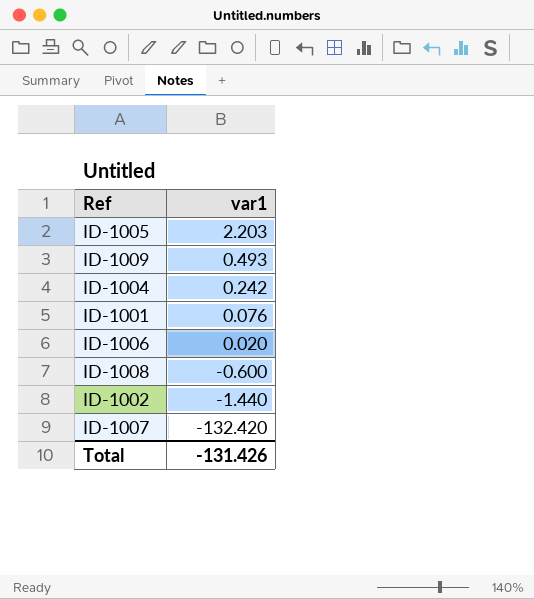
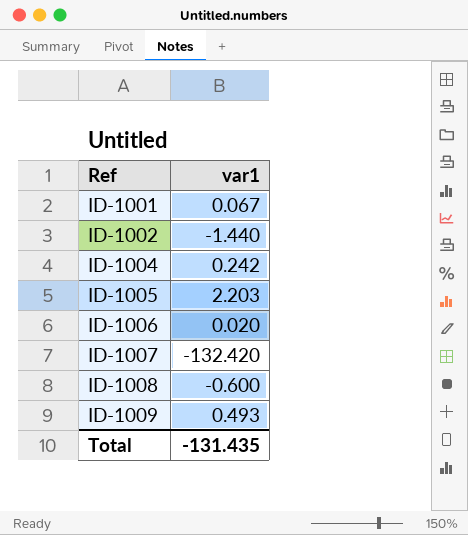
row order: var1 descending -> Ref ascending
ID-1001 | var1: 0.076 -> 0.067
Total | var1: -131.426 -> -131.435

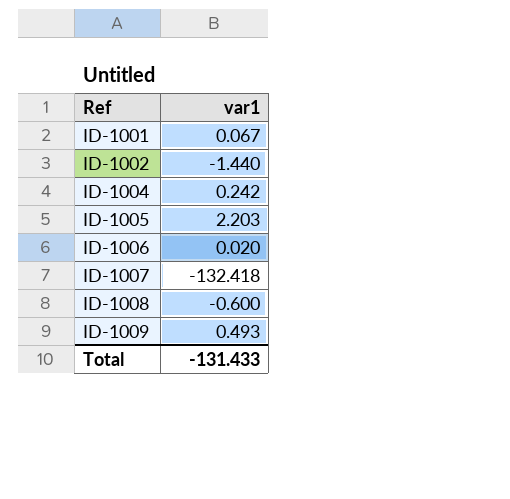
ID-1007 | var1: -132.420 -> -132.418
Total | var1: -131.435 -> -131.433

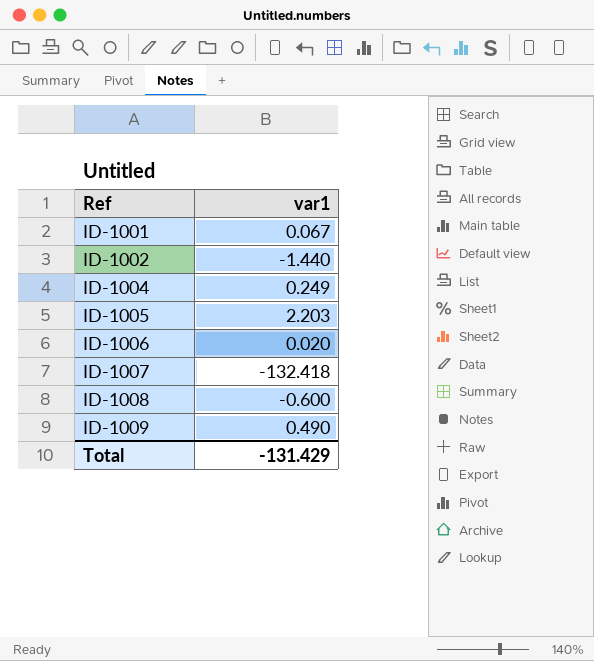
ID-1004 | var1: 0.242 -> 0.249
ID-1009 | var1: 0.493 -> 0.490
Total | var1: -131.433 -> -131.429

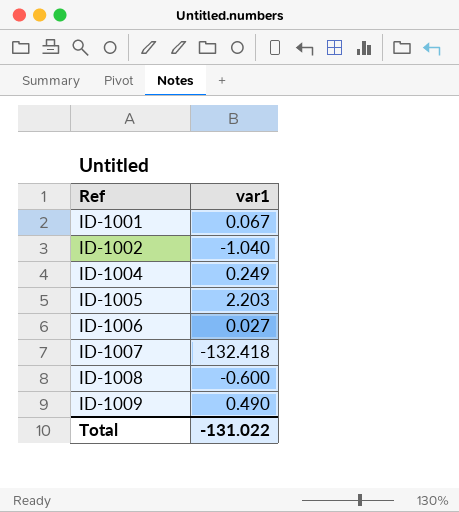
ID-1002 | var1: -1.440 -> -1.040
ID-1006 | var1: 0.020 -> 0.027
Total | var1: -131.429 -> -131.022

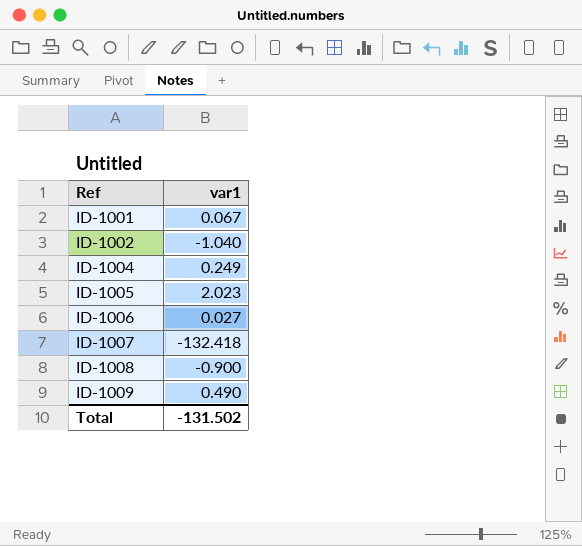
ID-1005 | var1: 2.203 -> 2.023
ID-1008 | var1: -0.600 -> -0.900
Total | var1: -131.022 -> -131.502

